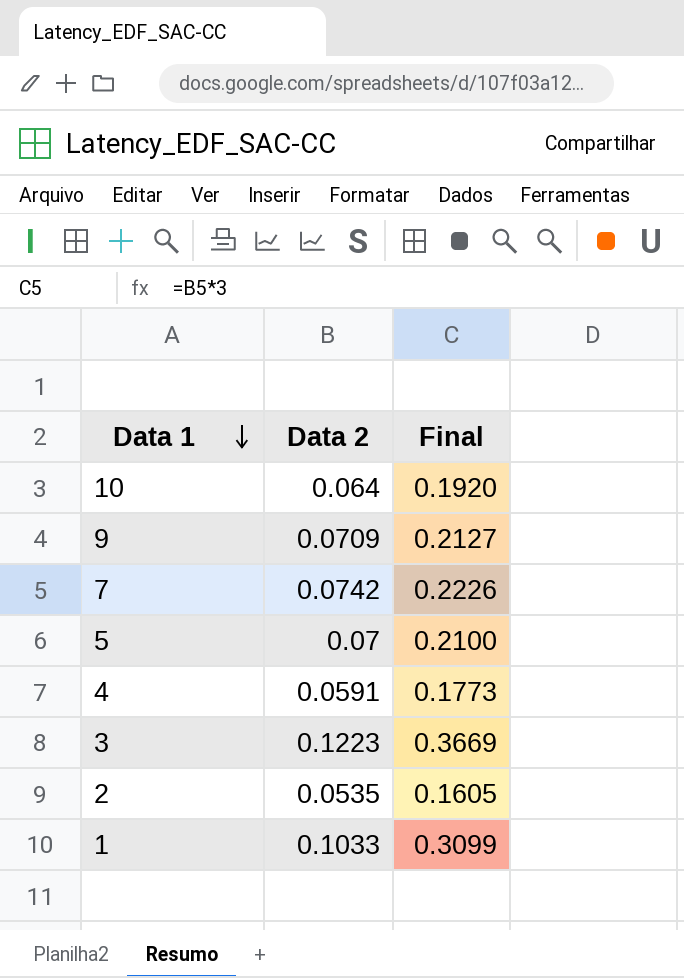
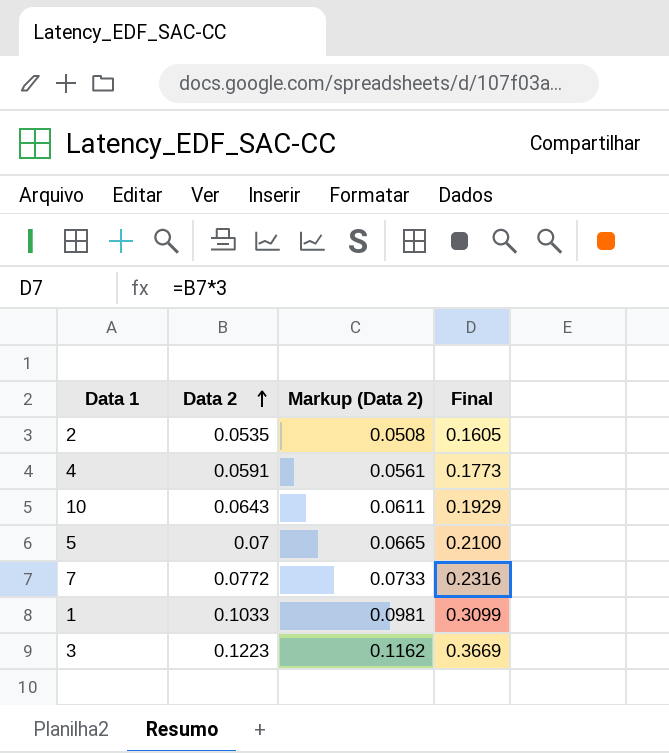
row order: Data 1 descending -> Data 2 ascending
column Markup (Data 2) | formula: none -> [Data 2] * 0.95
row 9: 0.0709 | 0.2127 -> none
10 | Data 2: 0.064 -> 0.0643
10 | Final: 0.1920 -> 0.1929
7 | Data 2: 0.0742 -> 0.0772
7 | Final: 0.2226 -> 0.2316

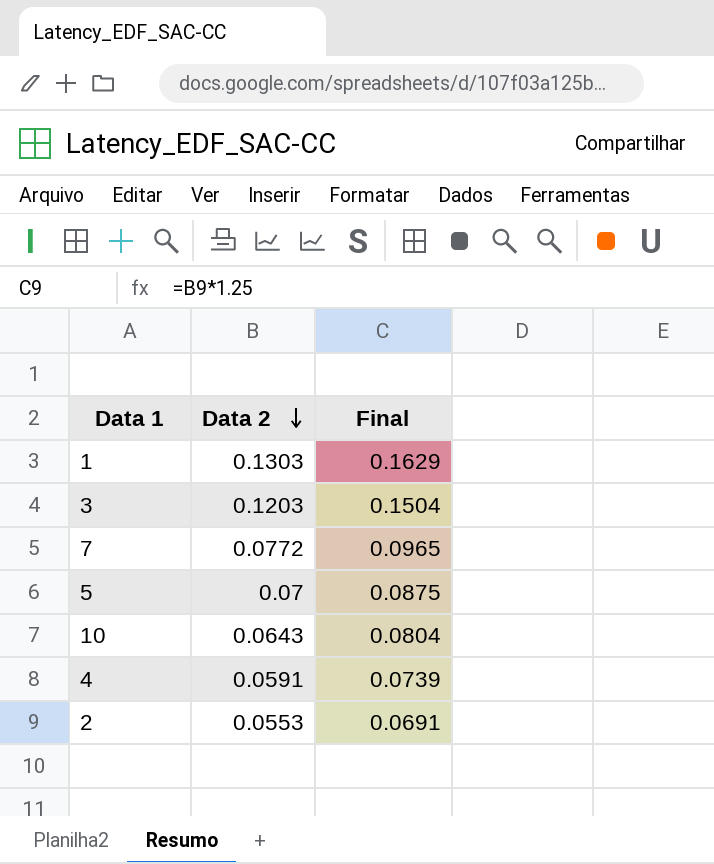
row order: Data 2 ascending -> Data 2 descending
column Markup (Data 2) | formula: [Data 2] * 0.95 -> none
column Final | formula: [Data 2] * 3 -> [Data 2] * 1.25
1 | Data 2: 0.1033 -> 0.1303
3 | Data 2: 0.1223 -> 0.1203
2 | Data 2: 0.0535 -> 0.0553

